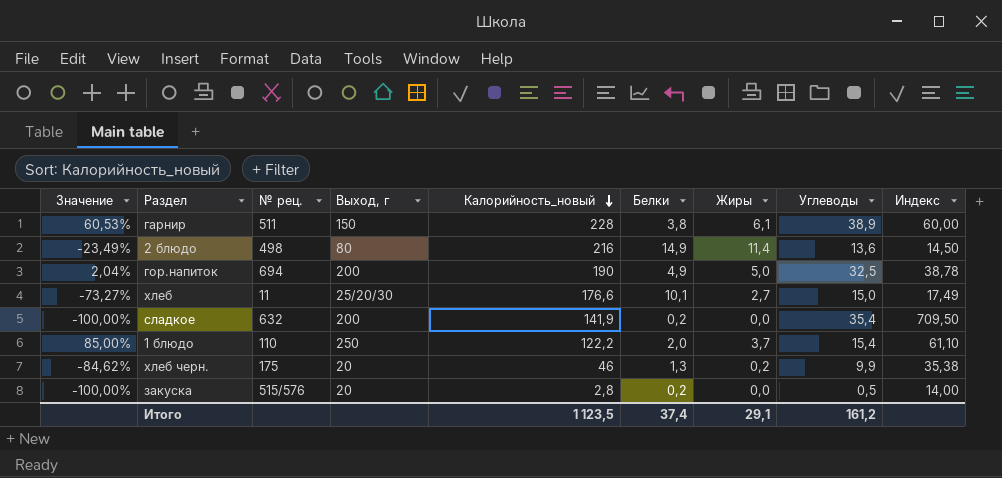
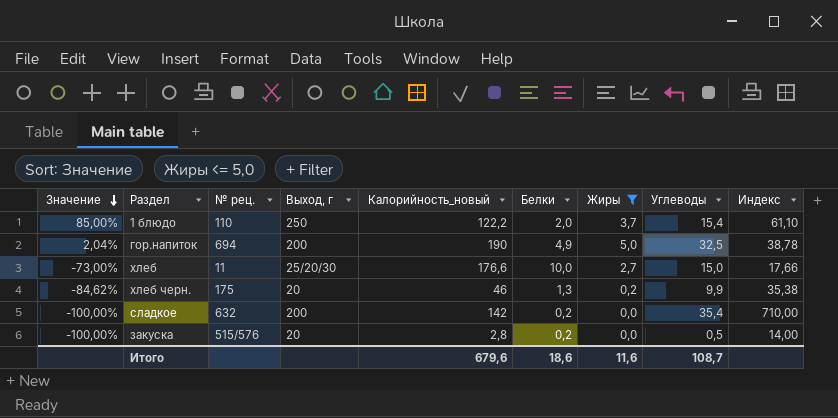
filter: none -> Жиры <= 5,0
row order: Калорийность_новый descending -> Значение descending
хлеб | Значение: -73,27% -> -73,00%
хлеб | Белки: 10,1 -> 10,0
хлеб | Индекс: 17,49 -> 17,66
сладкое | Калорийность_новый: 141,9 -> 142
сладкое | Индекс: 709,50 -> 710,00
Итого | Калорийность_новый: 1 123,5 -> 679,6
Итого | Белки: 37,4 -> 18,6
Итого | Жиры: 29,1 -> 11,6
Итого | Углеводы: 161,2 -> 108,7

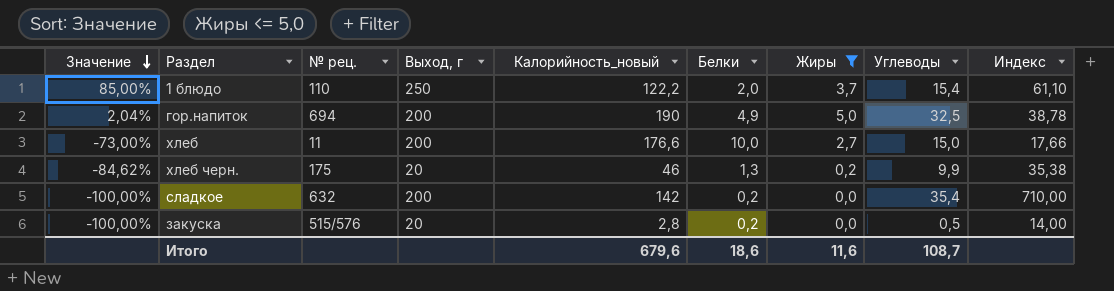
хлеб | Выход, г: 25/20/30 -> 200

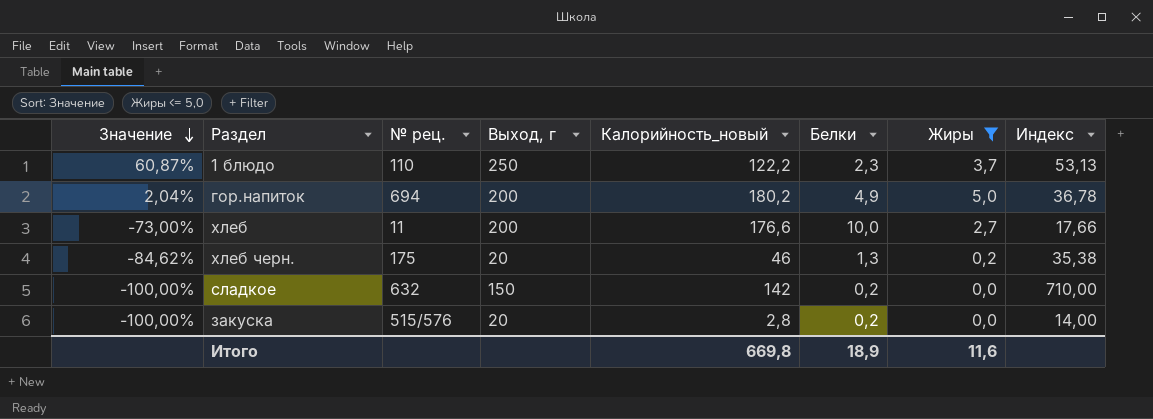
column Углеводы | position: 8 -> none
1 блюдо | Значение: 85,00% -> 60,87%
1 блюдо | Белки: 2,0 -> 2,3
1 блюдо | Индекс: 61,10 -> 53,13
гор.напиток | Калорийность_новый: 190 -> 180,2
гор.напиток | Индекс: 38,78 -> 36,78
сладкое | Выход, г: 200 -> 150
Итого | Калорийность_новый: 679,6 -> 669,8
Итого | Белки: 18,6 -> 18,9

